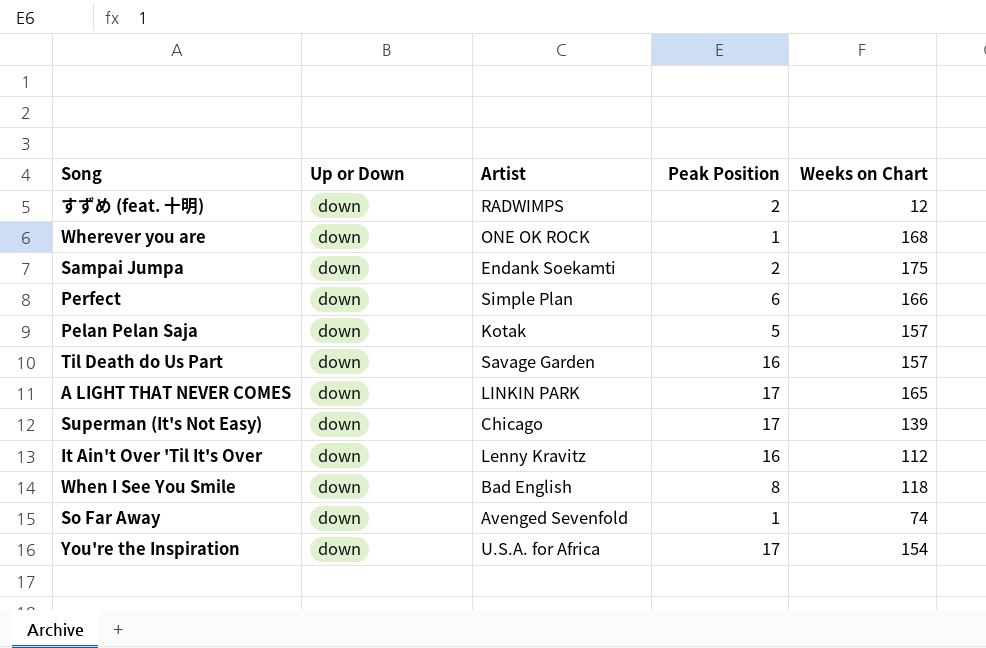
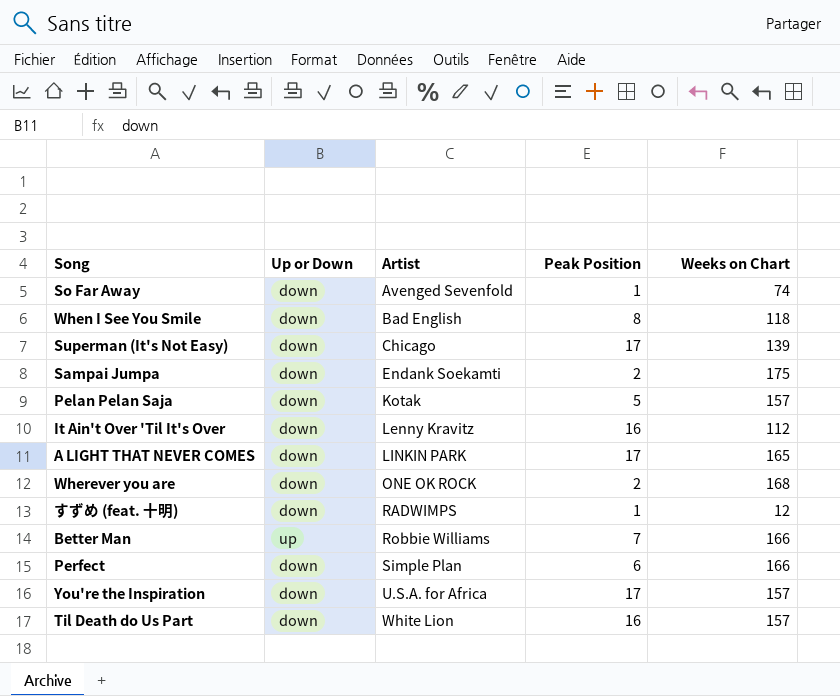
row order: none -> Artist ascending
Wherever you are | Peak Position: 1 -> 2
すずめ (feat. 十明) | Peak Position: 2 -> 1
row Better Man: none -> up | Robbie Williams | 7 | 166
You're the Inspiration | Weeks on Chart: 154 -> 157
Til Death do Us Part | Artist: Savage Garden -> White Lion

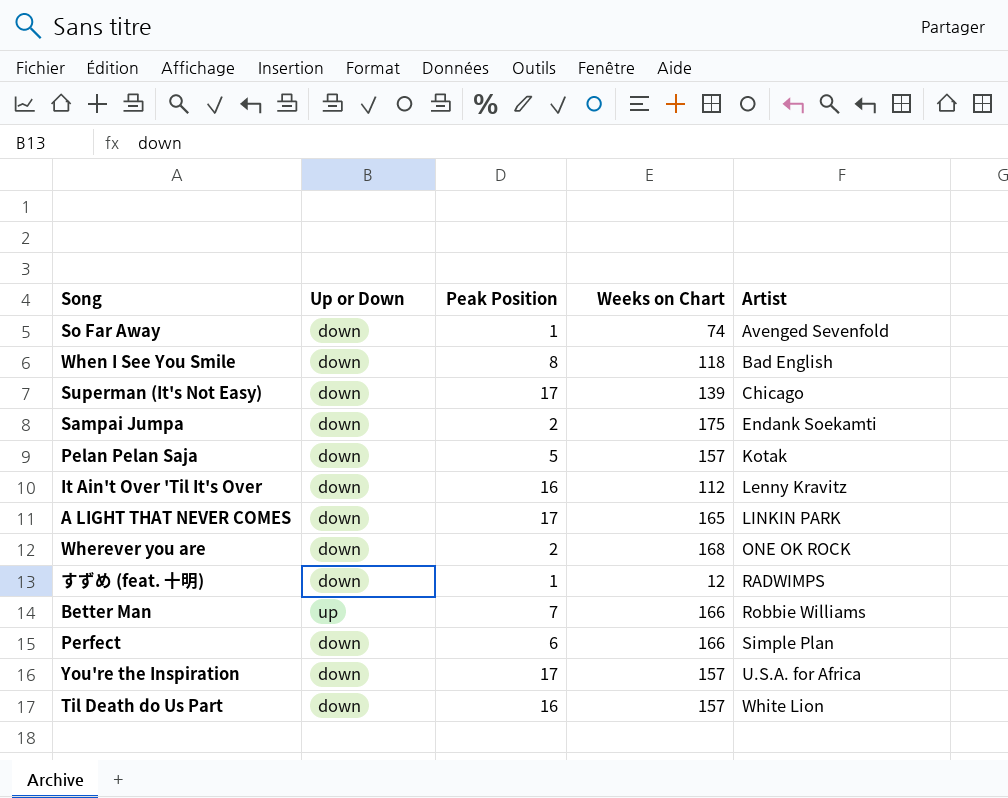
column Artist | position: 3 -> 5

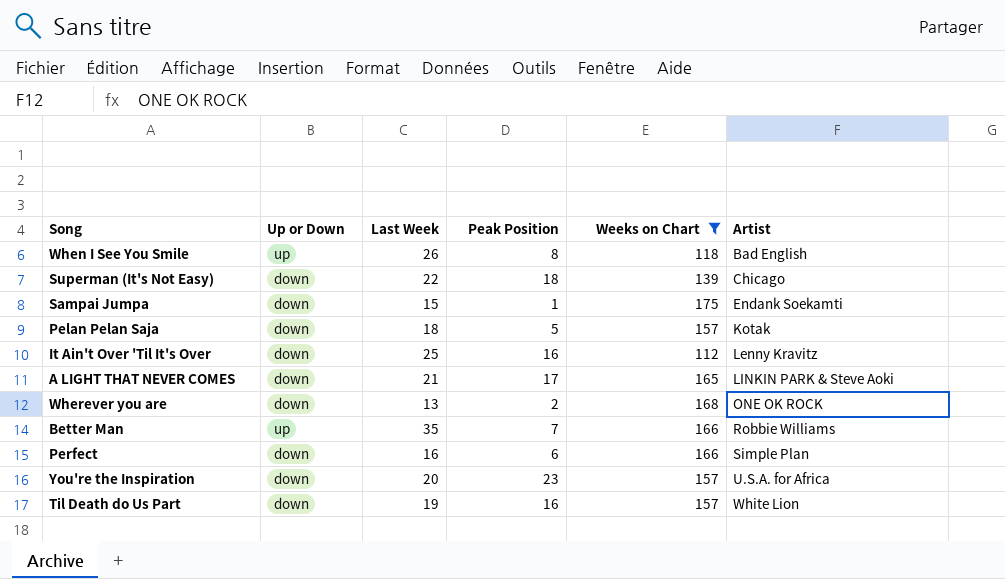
filter: none -> Weeks on Chart >= 112
column Last Week | position: none -> 3
When I See You Smile | Up or Down: down -> up
Superman (It's Not Easy) | Peak Position: 17 -> 18
Sampai Jumpa | Peak Position: 2 -> 1
A LIGHT THAT NEVER COMES | Artist: LINKIN PARK -> LINKIN PARK & Steve Aoki
You're the Inspiration | Peak Position: 17 -> 23

